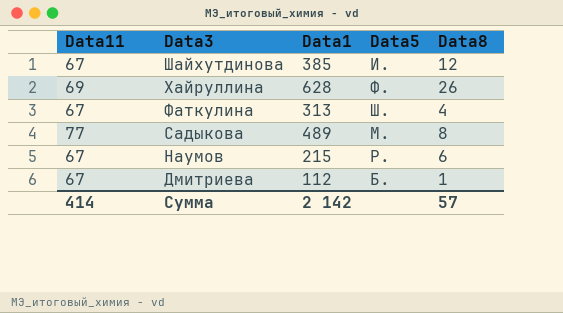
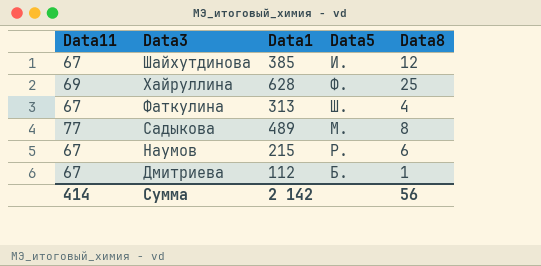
Хайруллина | Data8: 26 -> 25
Сумма | Data8: 57 -> 56

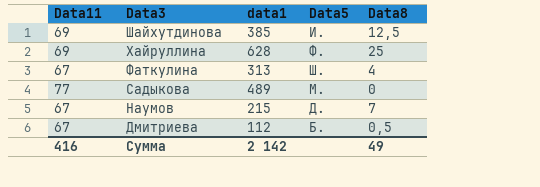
column name: Data1 -> data1
Шайхутдинова | Data11: 67 -> 69
Шайхутдинова | Data8: 12 -> 12,5
Садыкова | Data8: 8 -> 0
Наумов | Data5: Р. -> Д.
Наумов | Data8: 6 -> 7
Дмитриева | Data8: 1 -> 0,5
Сумма | Data11: 414 -> 416
Сумма | Data8: 56 -> 49

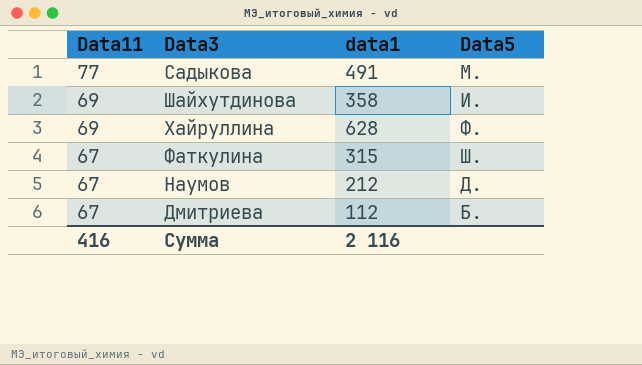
row order: Data3 descending -> Data11 descending
column Data8 | position: 5 -> none
Садыкова | data1: 489 -> 491
Шайхутдинова | data1: 385 -> 358
Фаткулина | data1: 313 -> 315
Наумов | data1: 215 -> 212
Сумма | data1: 2 142 -> 2 116

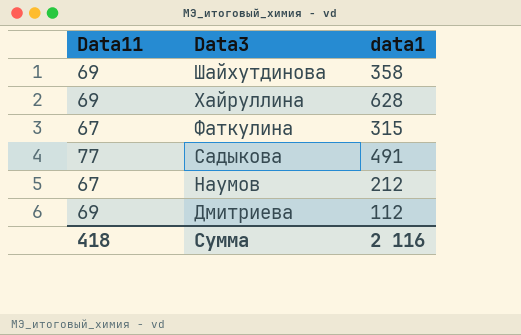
row order: Data11 descending -> Data3 descending
column Data5 | position: 4 -> none
Дмитриева | Data11: 67 -> 69
Сумма | Data11: 416 -> 418

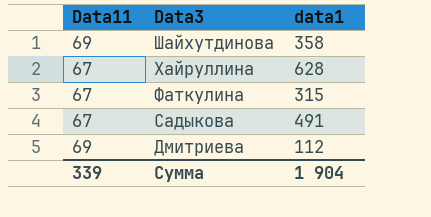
row Наумов: 67 | 212 -> none
Хайруллина | Data11: 69 -> 67
Садыкова | Data11: 77 -> 67
Сумма | Data11: 418 -> 339
Сумма | data1: 2 116 -> 1 904

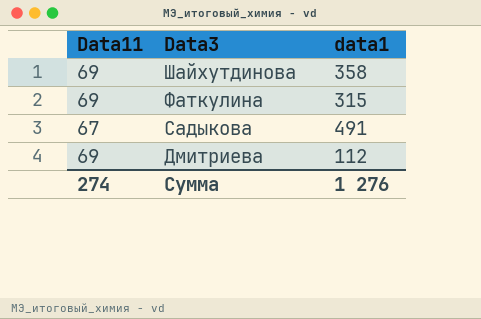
row Хайруллина: 67 | 628 -> none
Фаткулина | Data11: 67 -> 69
Сумма | Data11: 339 -> 274
Сумма | data1: 1 904 -> 1 276

